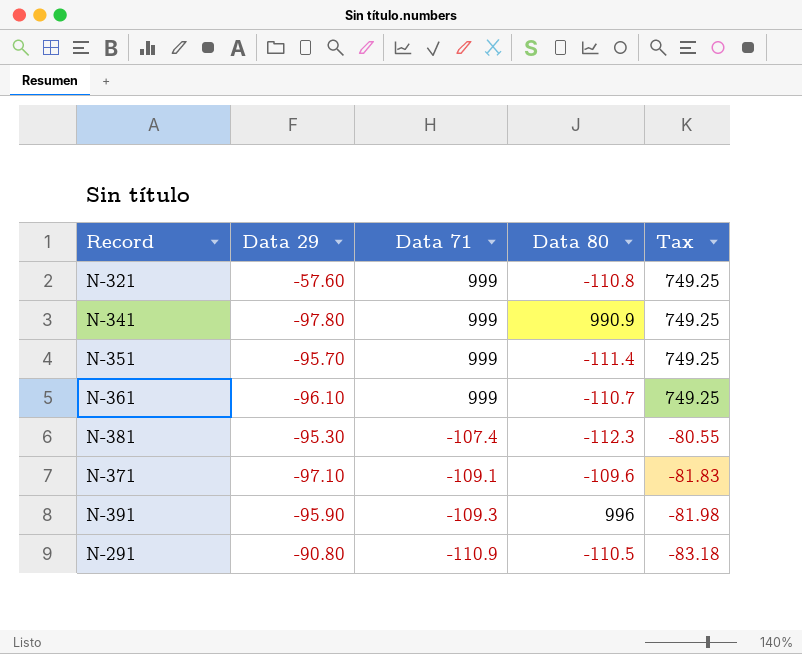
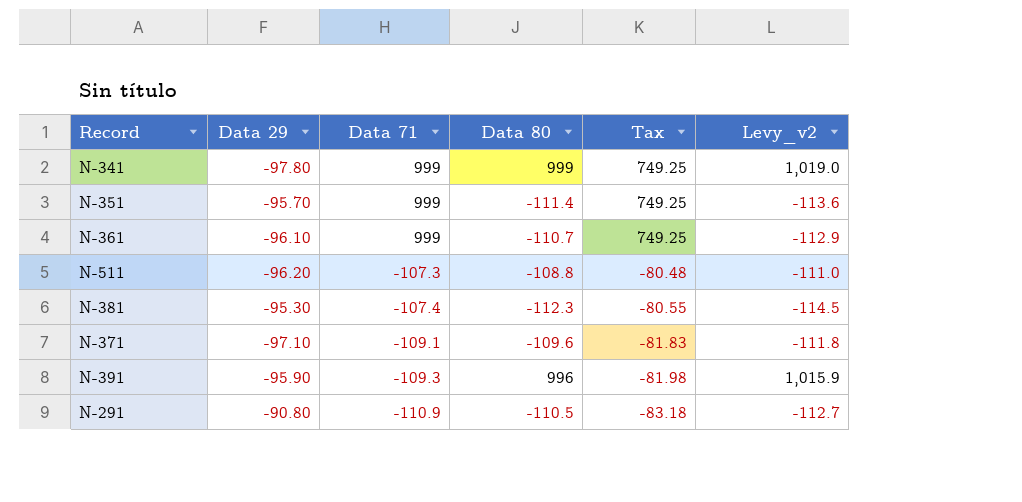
column Levy_v2 | formula: none -> [Data 80] * 1.02
row N-321: -57.60 | 999 | -110.8 | 749.25 -> none
N-341 | Data 80: 990.9 -> 999
row N-511: none -> -96.20 | -107.3 | -108.8 | -80.48 | -111.0

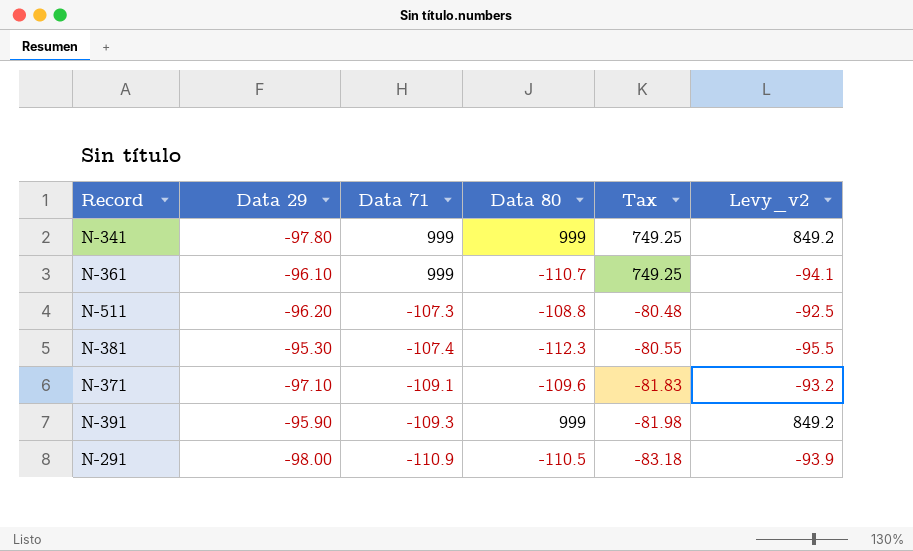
column Levy_v2 | formula: [Data 80] * 1.02 -> [Data 80] * 0.85
row N-351: -95.70 | 999 | -111.4 | 749.25 | -113.6 -> none
N-391 | Data 80: 996 -> 999
N-291 | Data 29: -90.80 -> -98.00

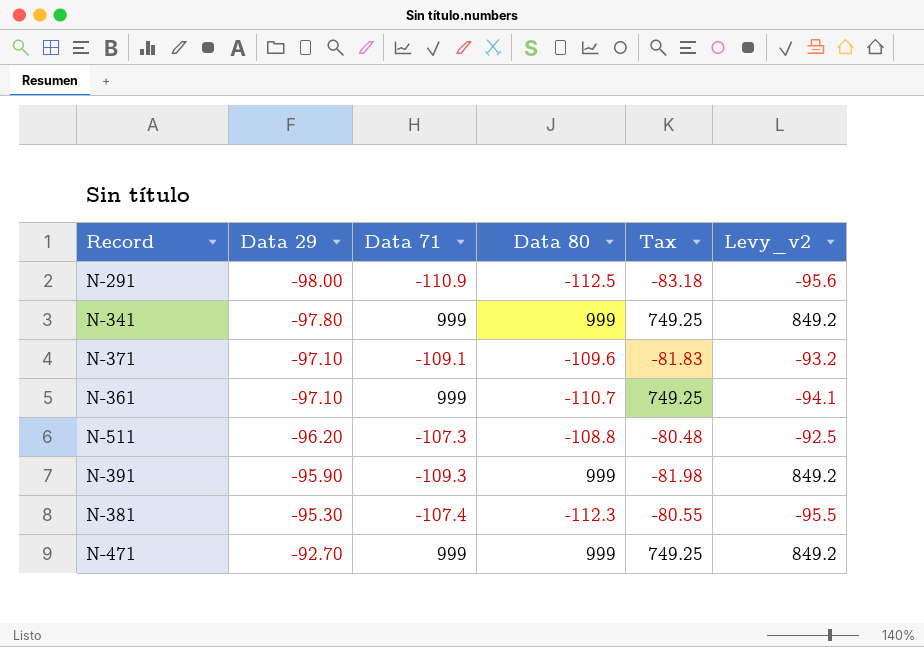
row order: Data 71 descending -> Data 29 ascending
N-291 | Data 80: -110.5 -> -112.5
N-291 | Levy_v2: -93.9 -> -95.6
N-361 | Data 29: -96.10 -> -97.10
row N-471: none -> -92.70 | 999 | 999 | 749.25 | 849.2

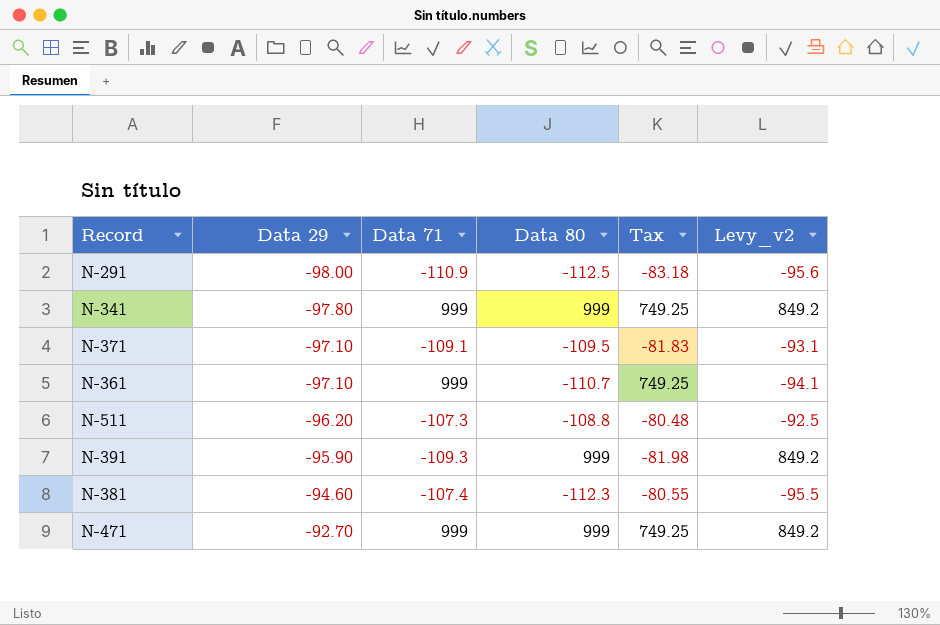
N-371 | Data 80: -109.6 -> -109.5
N-371 | Levy_v2: -93.2 -> -93.1
N-381 | Data 29: -95.30 -> -94.60

